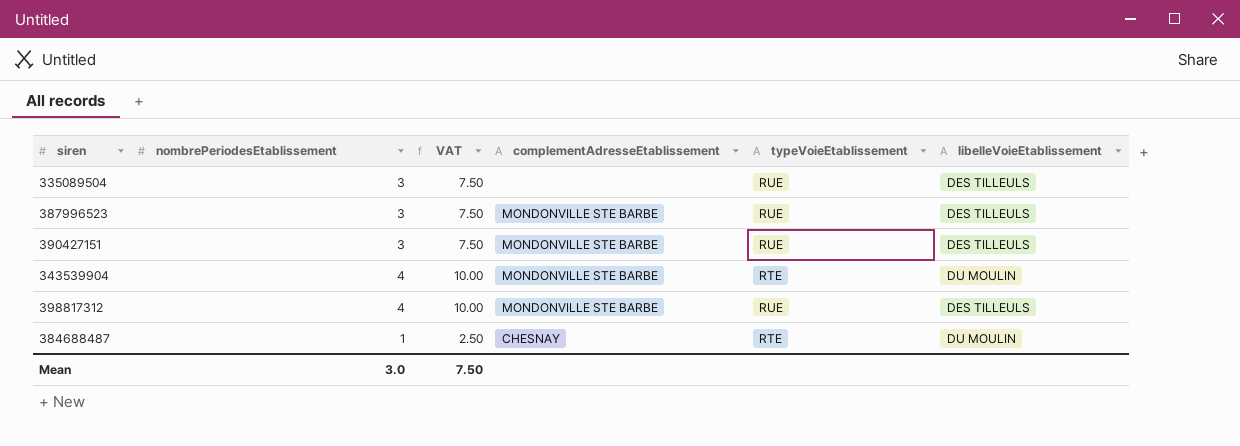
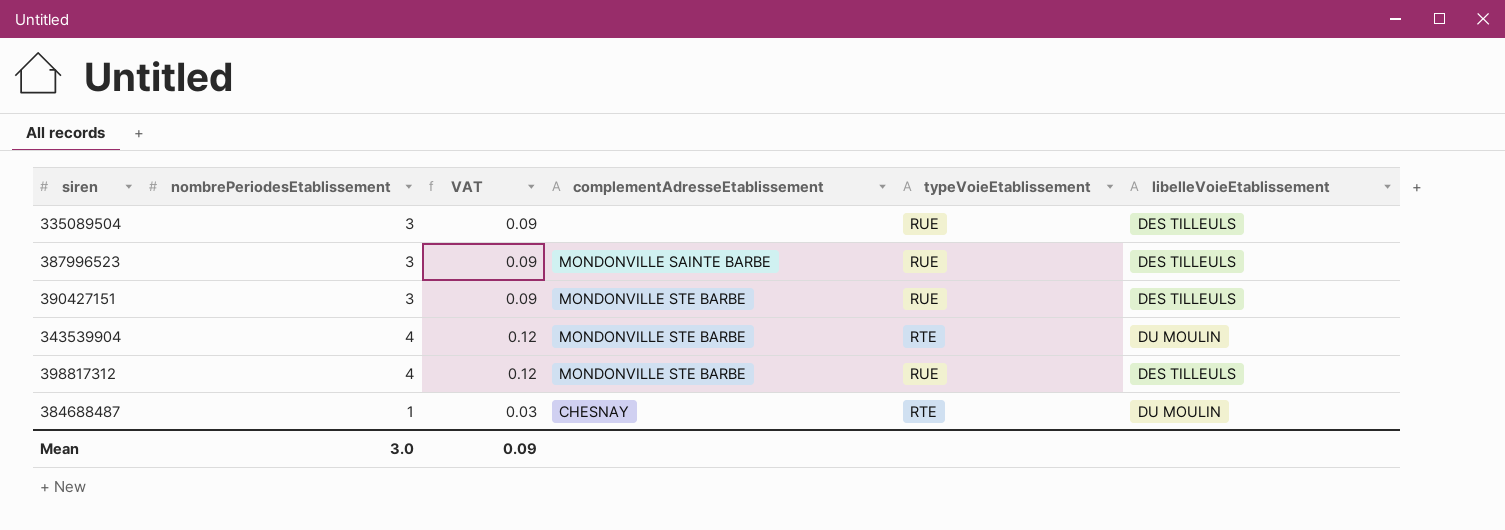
column VAT | formula: [nombrePeriodesEtablissement] * 2.5 -> [nombrePeriodesEtablissement] * 0.03
387996523 | complementAdresseEtablissement: MONDONVILLE STE BARBE -> MONDONVILLE SAINTE BARBE
Mean | VAT: 7.50 -> 0.09

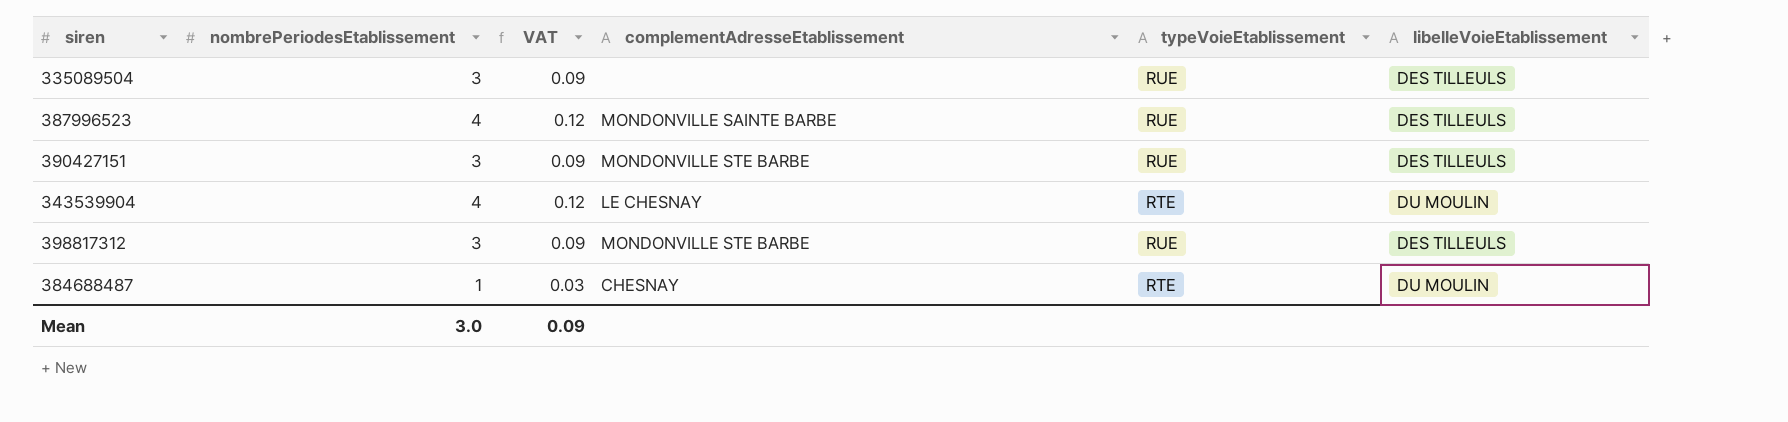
387996523 | nombrePeriodesEtablissement: 3 -> 4
387996523 | VAT: 0.09 -> 0.12
343539904 | complementAdresseEtablissement: MONDONVILLE STE BARBE -> LE CHESNAY
398817312 | nombrePeriodesEtablissement: 4 -> 3
398817312 | VAT: 0.12 -> 0.09

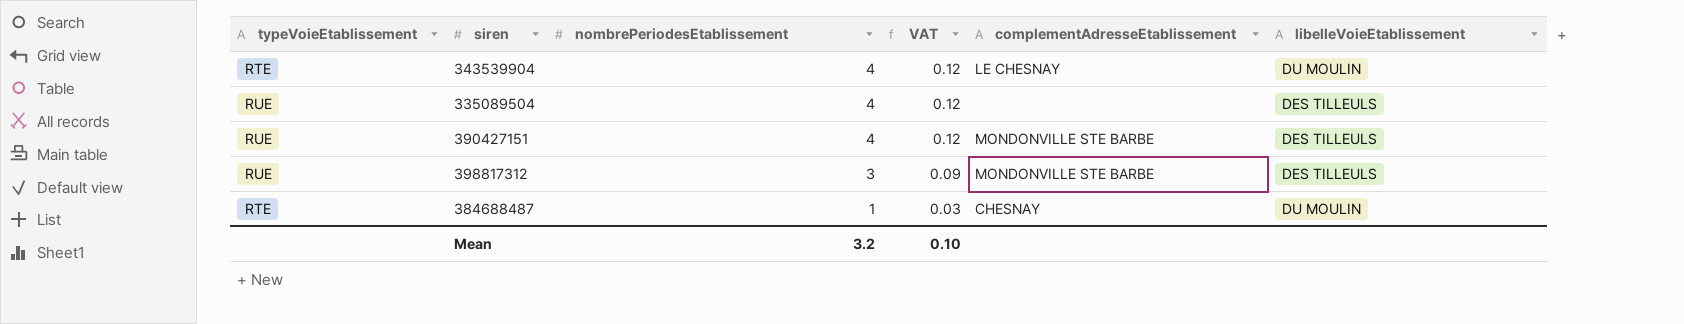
row order: none -> nombrePeriodesEtablissement descending
column typeVoieEtablissement | position: 5 -> 1
row 387996523: 4 | 0.12 | MONDONVILLE SAINTE BARBE | RUE | DES TILLEULS -> none
335089504 | nombrePeriodesEtablissement: 3 -> 4
335089504 | VAT: 0.09 -> 0.12
390427151 | nombrePeriodesEtablissement: 3 -> 4
390427151 | VAT: 0.09 -> 0.12
Mean | nombrePeriodesEtablissement: 3.0 -> 3.2
Mean | VAT: 0.09 -> 0.10

